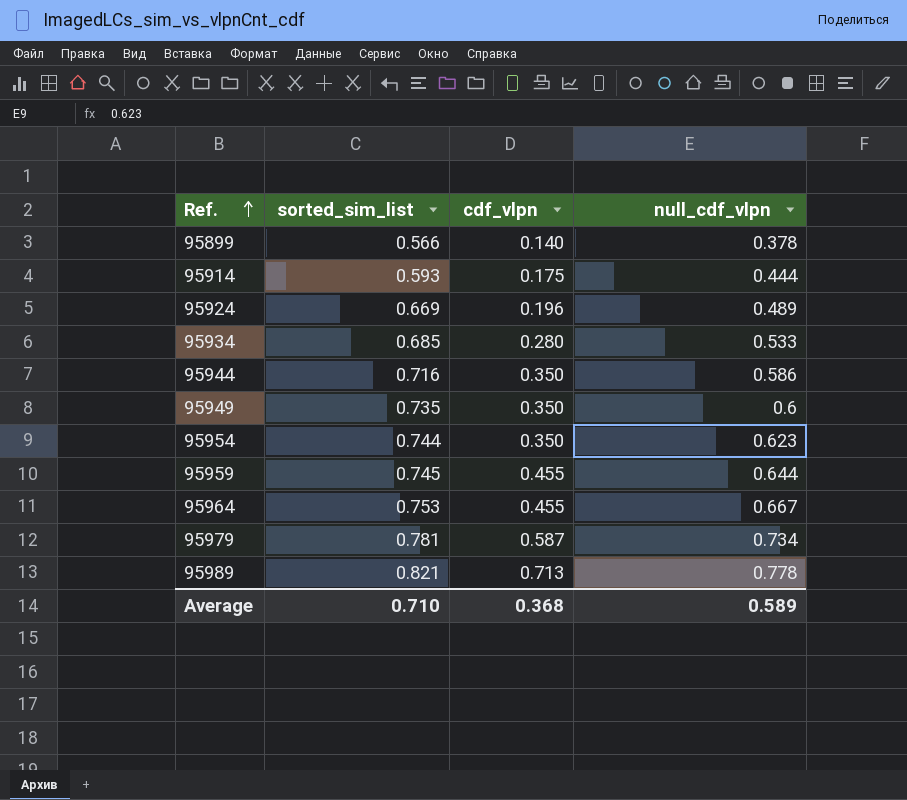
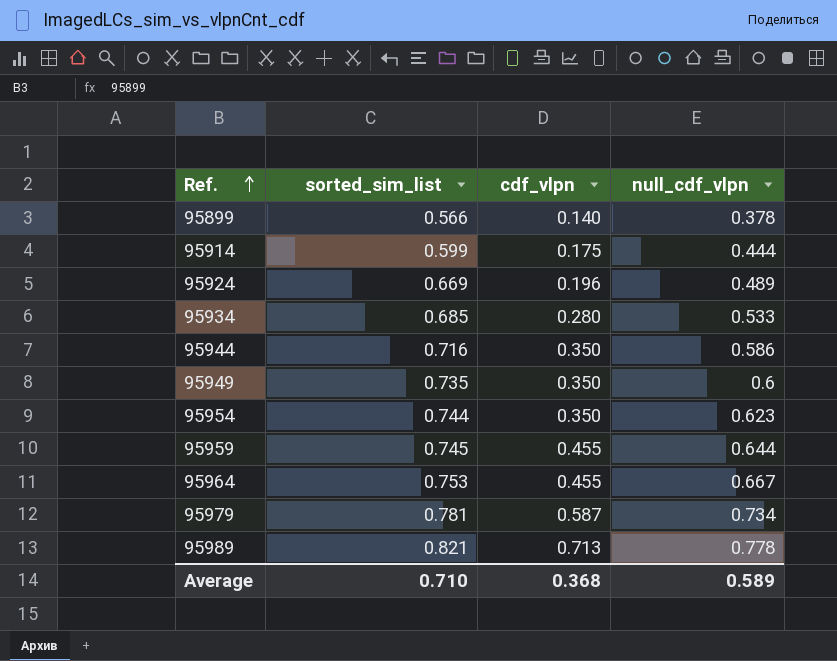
95914 | sorted_sim_list: 0.593 -> 0.599

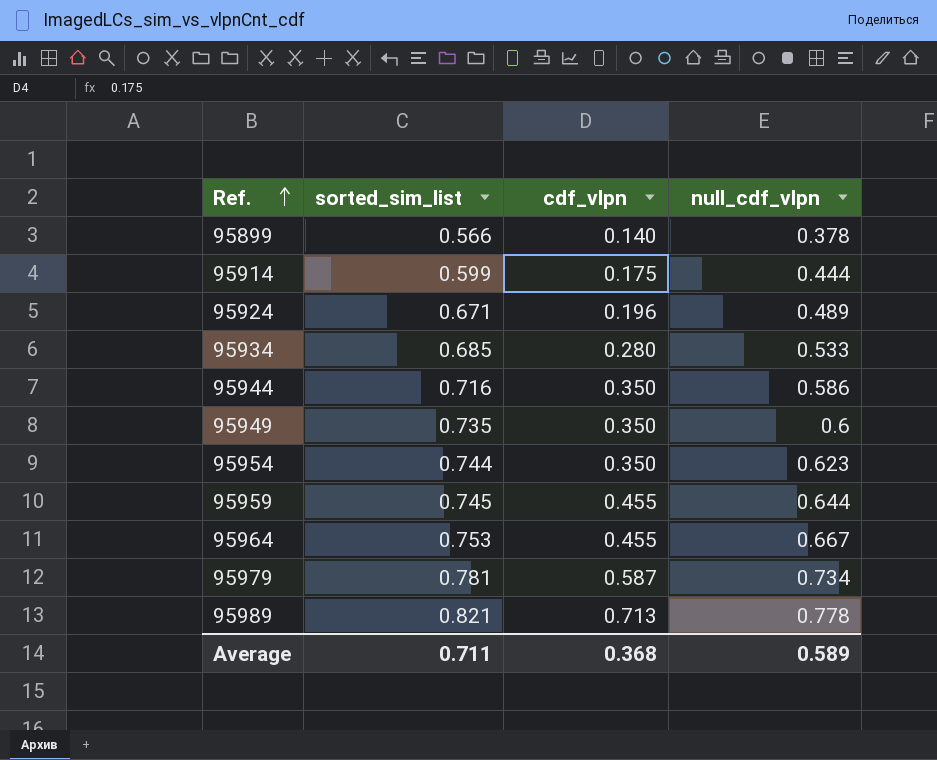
95924 | sorted_sim_list: 0.669 -> 0.671
Average | sorted_sim_list: 0.710 -> 0.711

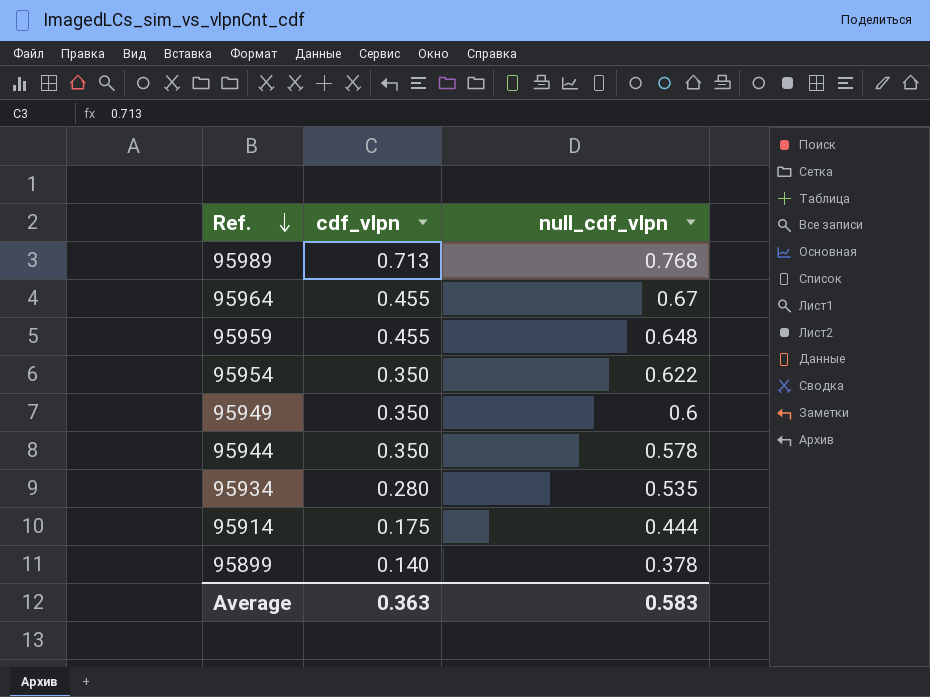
row order: Ref. ascending -> Ref. descending
column sorted_sim_list | position: 2 -> none
row 95924: 0.671 | 0.196 | 0.489 -> none
row 95979: 0.781 | 0.587 | 0.734 -> none
95989 | null_cdf_vlpn: 0.778 -> 0.768
95964 | null_cdf_vlpn: 0.667 -> 0.67
95959 | null_cdf_vlpn: 0.644 -> 0.648
95954 | null_cdf_vlpn: 0.623 -> 0.622
95944 | null_cdf_vlpn: 0.586 -> 0.578
95934 | null_cdf_vlpn: 0.533 -> 0.535
Average | cdf_vlpn: 0.368 -> 0.363
Average | null_cdf_vlpn: 0.589 -> 0.583

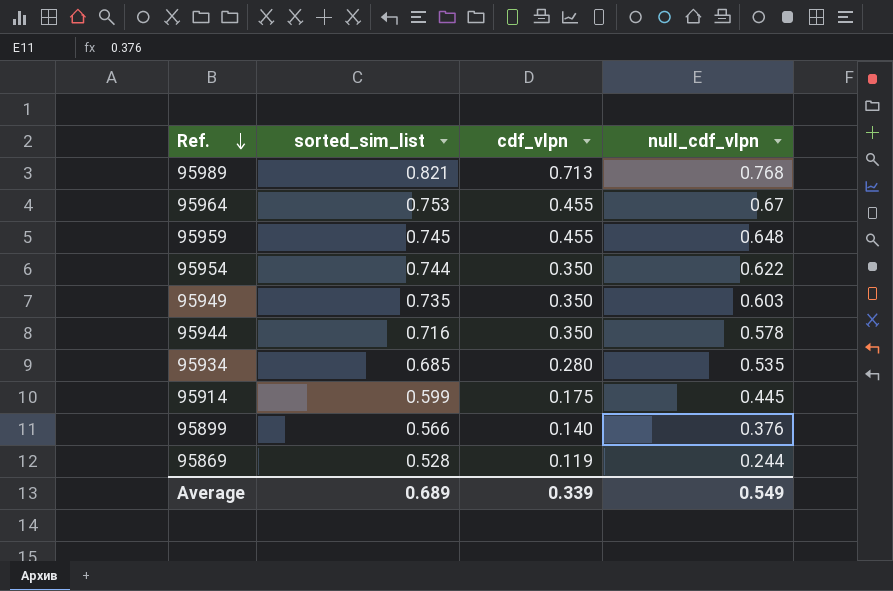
column sorted_sim_list | position: none -> 2
95949 | null_cdf_vlpn: 0.6 -> 0.603
95914 | null_cdf_vlpn: 0.444 -> 0.445
95899 | null_cdf_vlpn: 0.378 -> 0.376
row 95869: none -> 0.528 | 0.119 | 0.244
Average | cdf_vlpn: 0.363 -> 0.339
Average | null_cdf_vlpn: 0.583 -> 0.549

